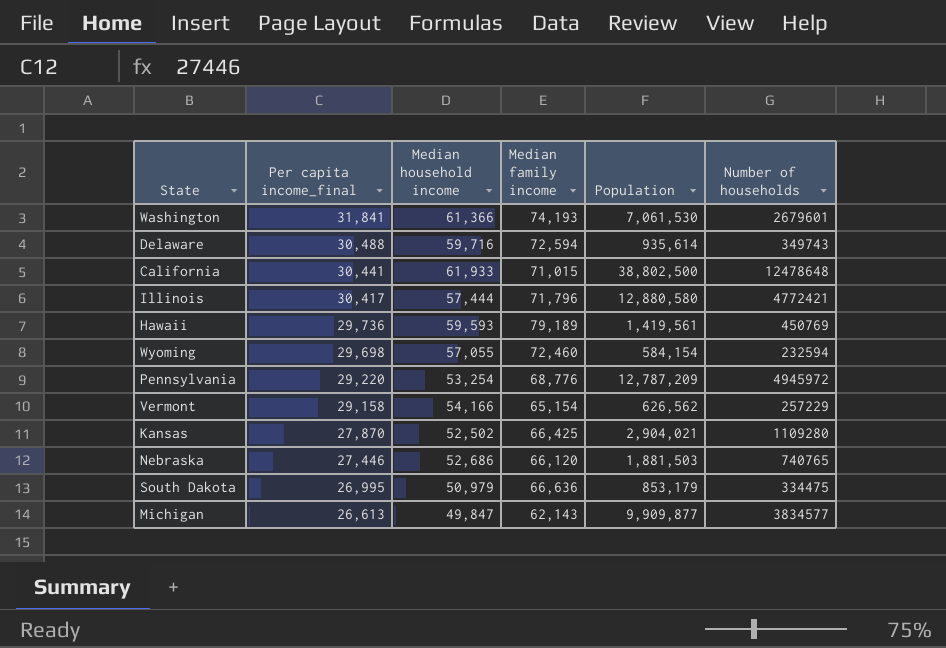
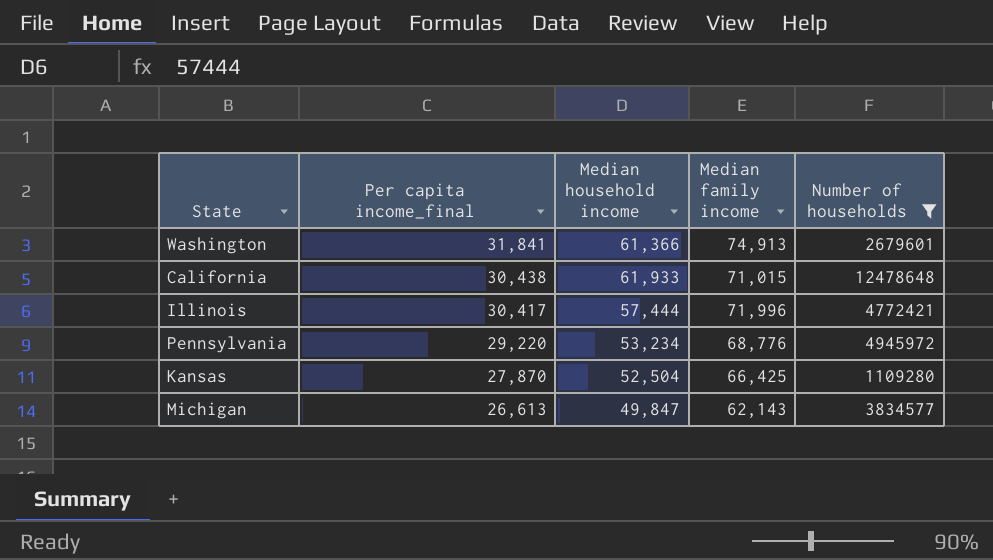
filter: none -> Number of households >= 1109280
column Population | position: 5 -> none
Washington | Median family income: 74,193 -> 74,913
California | Per capita income_final: 30,441 -> 30,438
Illinois | Median family income: 71,796 -> 71,996
Pennsylvania | Median household income: 53,254 -> 53,234
Kansas | Median household income: 52,502 -> 52,504

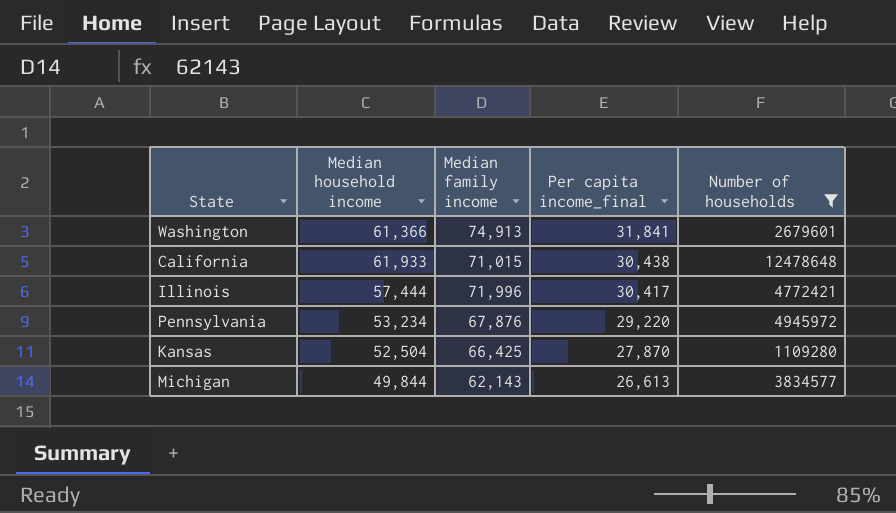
column Per capita income_final | position: 2 -> 4
Pennsylvania | Median family income: 68,776 -> 67,876
Michigan | Median household income: 49,847 -> 49,844

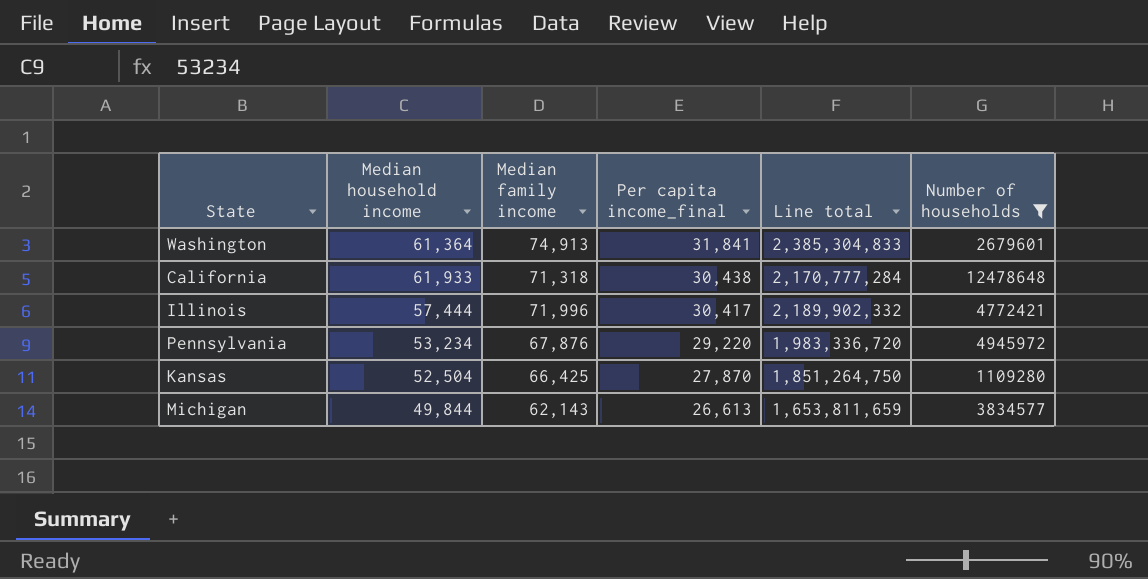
column Line total | formula: none -> [Median family income] * [Per capita income_final]
Washington | Median household income: 61,366 -> 61,364
California | Median family income: 71,015 -> 71,318

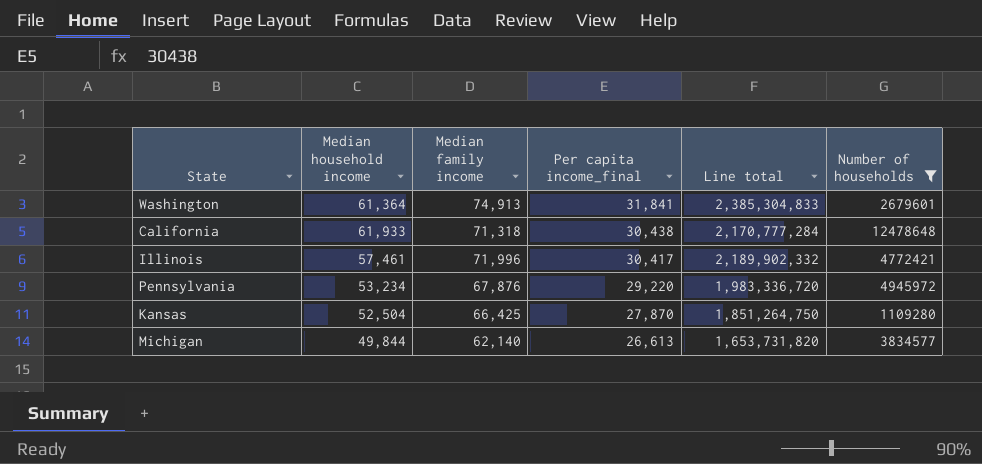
Illinois | Median household income: 57,444 -> 57,461
Michigan | Median family income: 62,143 -> 62,140
Michigan | Line total: 1,653,811,659 -> 1,653,731,820

